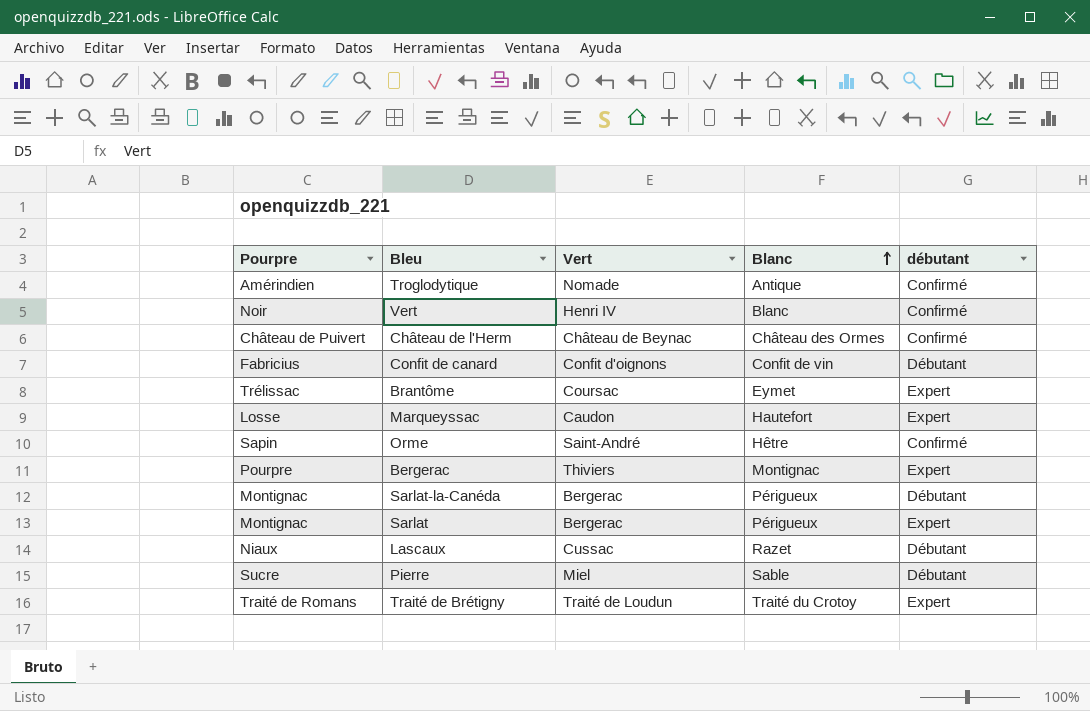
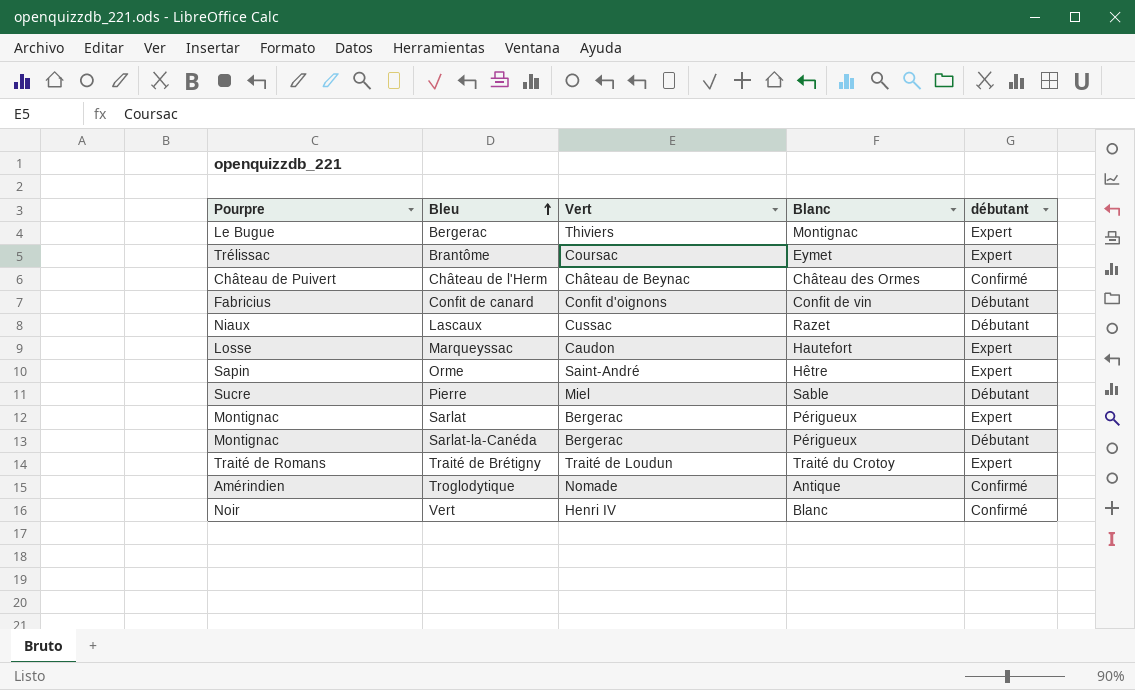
row order: Blanc ascending -> Bleu ascending
Bergerac | Pourpre: Pourpre -> Le Bugue
Orme | débutant: Confirmé -> Expert

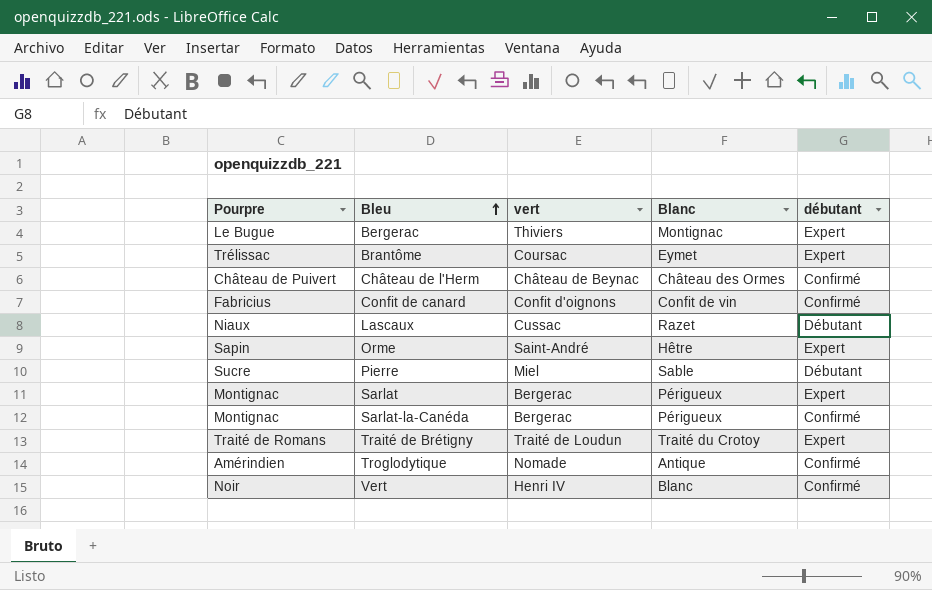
column name: Vert -> vert
row Marqueyssac: Losse | Caudon | Hautefort | Expert -> none
Confit de canard | débutant: Débutant -> Confirmé
Sarlat-la-Canéda | débutant: Débutant -> Confirmé

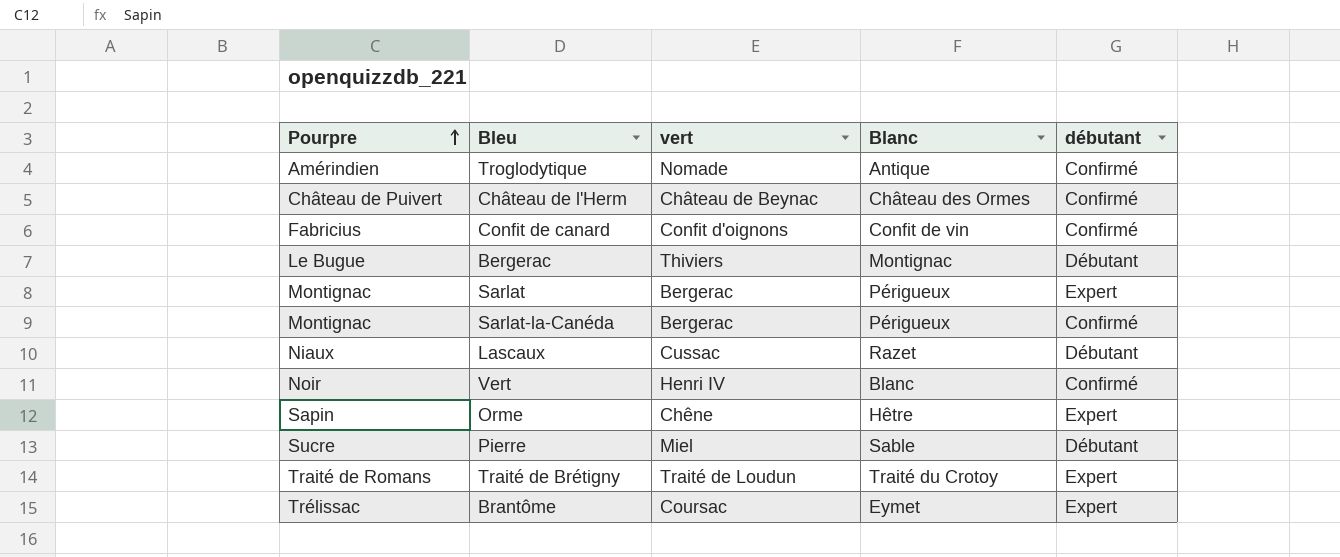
row order: Bleu ascending -> Pourpre ascending
Bergerac | débutant: Expert -> Débutant
Orme | vert: Saint-André -> Chêne

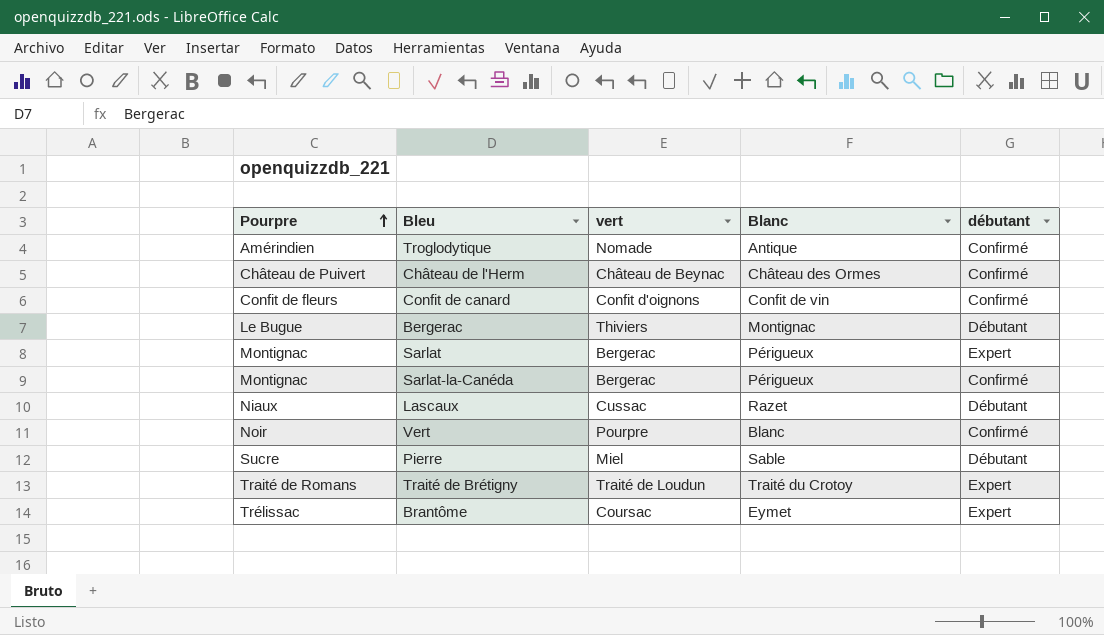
row Orme: Sapin | Chêne | Hêtre | Expert -> none
Confit de canard | Pourpre: Fabricius -> Confit de fleurs
Vert | vert: Henri IV -> Pourpre

